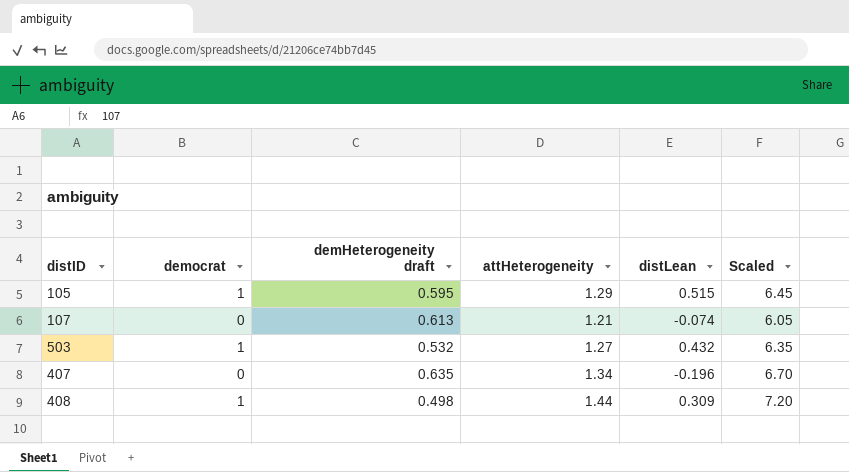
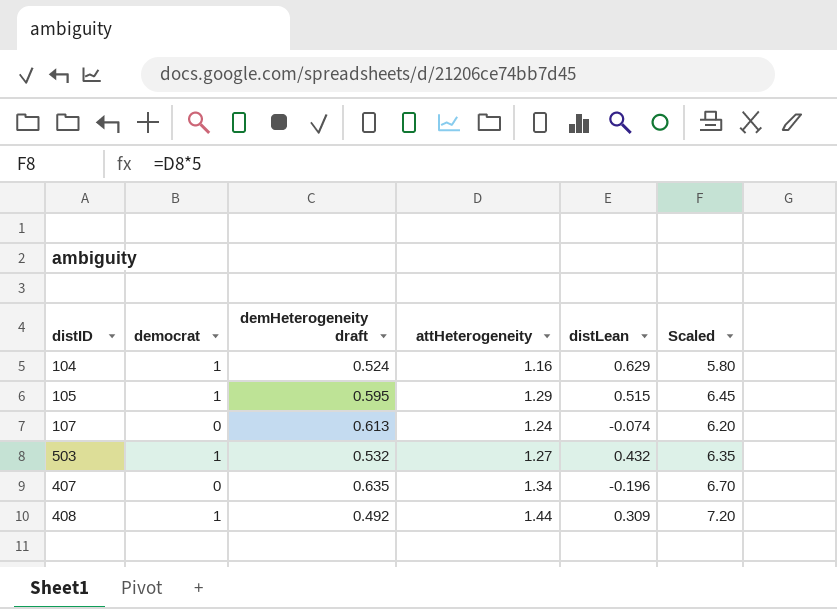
row 104: none -> 1 | 0.524 | 1.16 | 0.629 | 5.80
107 | attHeterogeneity: 1.21 -> 1.24
107 | Scaled: 6.05 -> 6.20
408 | demHeterogeneity draft: 0.498 -> 0.492

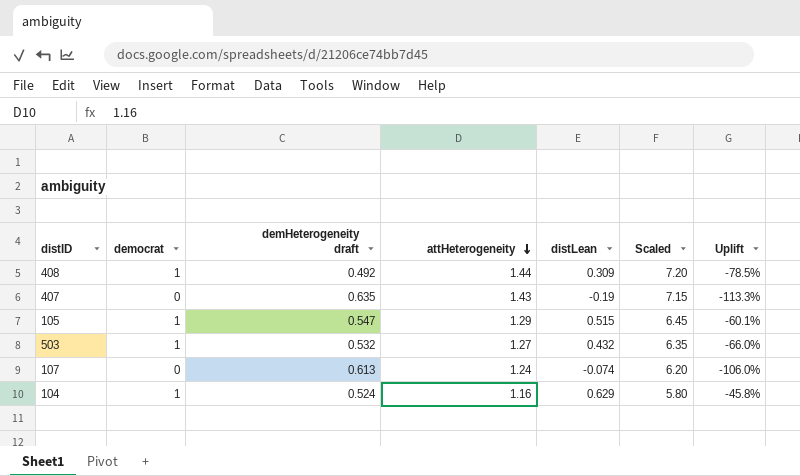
row order: none -> attHeterogeneity descending
column Uplift | formula: none -> ([distLean] - [attHeterogeneity]) / [attHeterogeneity]
407 | attHeterogeneity: 1.34 -> 1.43
407 | distLean: -0.196 -> -0.19
407 | Scaled: 6.70 -> 7.15
105 | demHeterogeneity draft: 0.595 -> 0.547

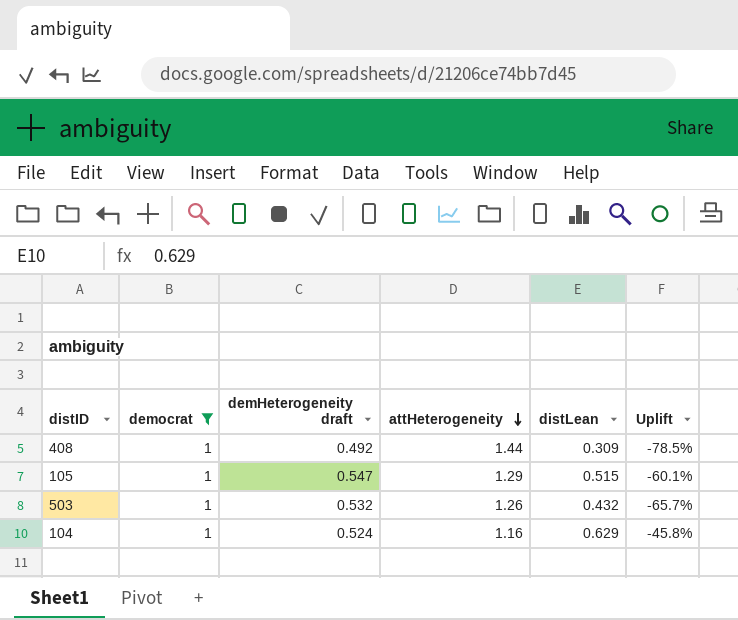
filter: none -> democrat = 1
column Scaled | formula: [attHeterogeneity] * 5 -> none
503 | attHeterogeneity: 1.27 -> 1.26
503 | Uplift: -66.0% -> -65.7%

